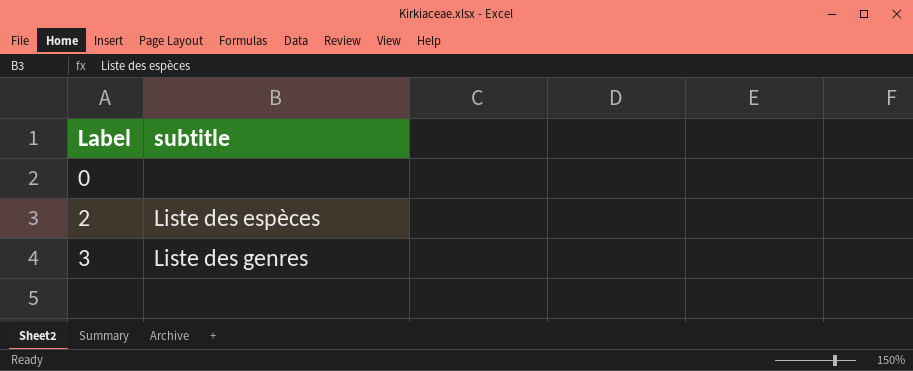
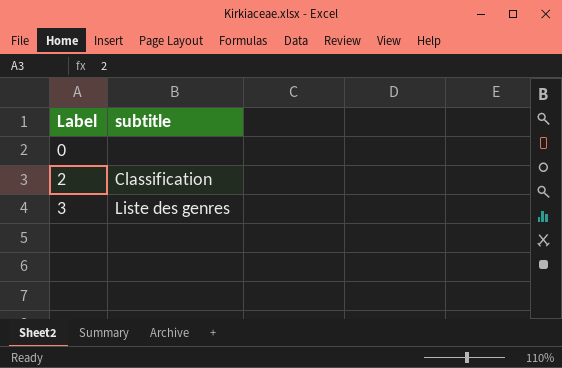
2 | subtitle: Liste des espèces -> Classification

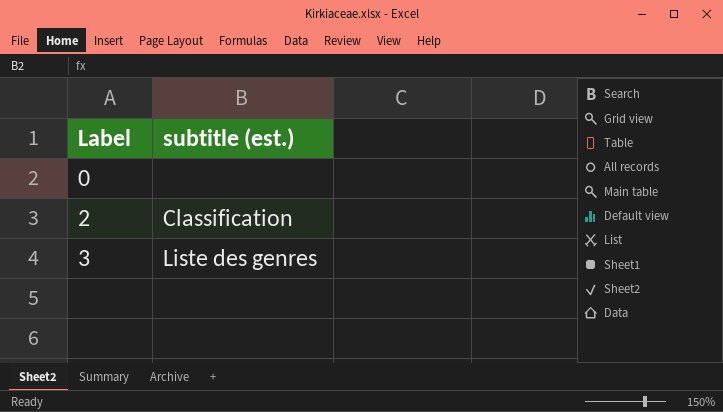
column name: subtitle -> subtitle (est.)

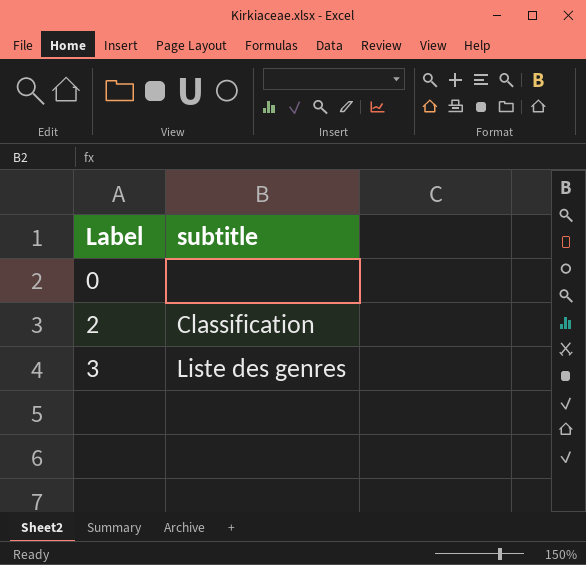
column name: subtitle (est.) -> subtitle

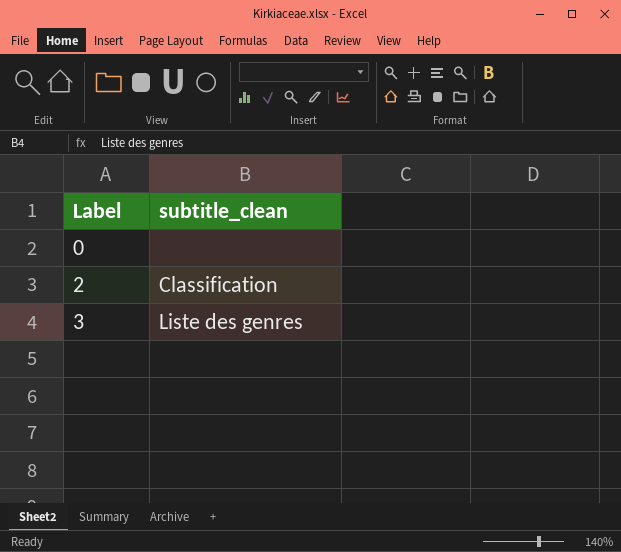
column name: subtitle -> subtitle_clean

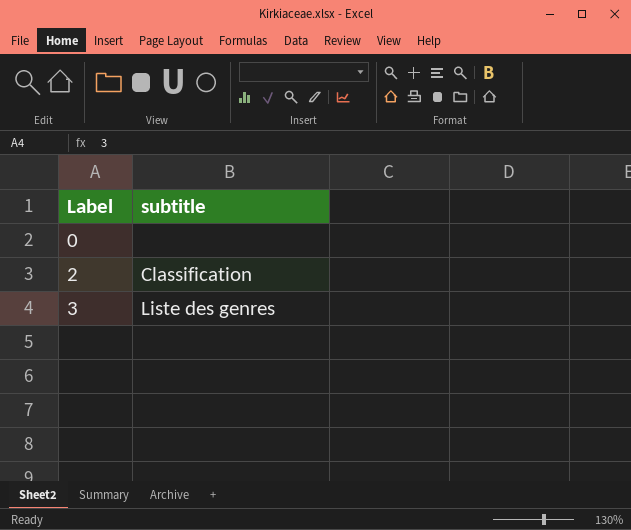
column name: subtitle_clean -> subtitle

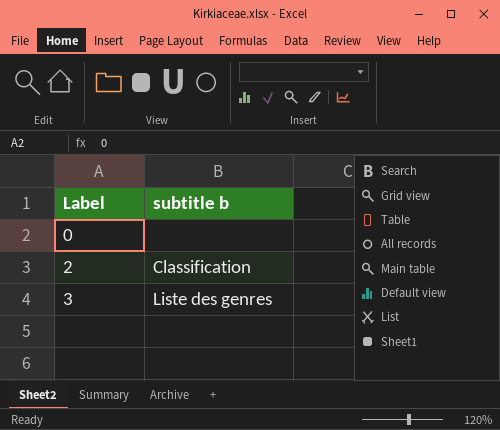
column name: subtitle -> subtitle b

